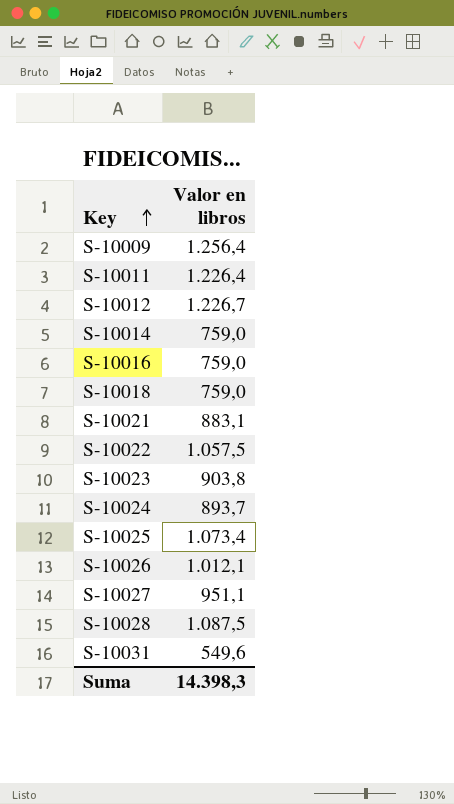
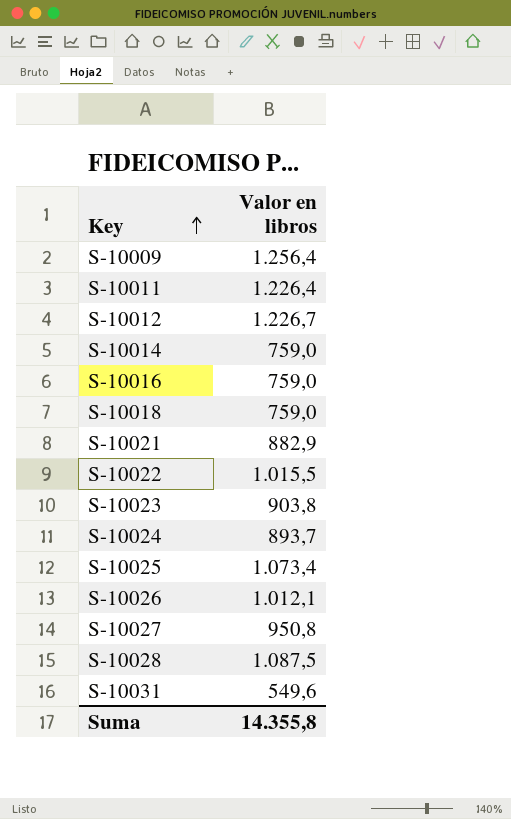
S-10021 | Valor en libros: 883,1 -> 882,9
S-10022 | Valor en libros: 1.057,5 -> 1.015,5
S-10027 | Valor en libros: 951,1 -> 950,8
Suma | Valor en libros: 14.398,3 -> 14.355,8

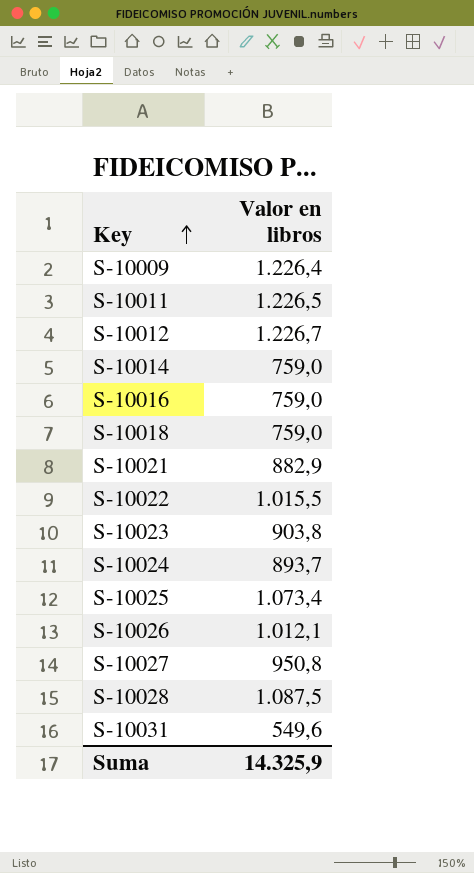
S-10009 | Valor en libros: 1.256,4 -> 1.226,4
S-10011 | Valor en libros: 1.226,4 -> 1.226,5
Suma | Valor en libros: 14.355,8 -> 14.325,9

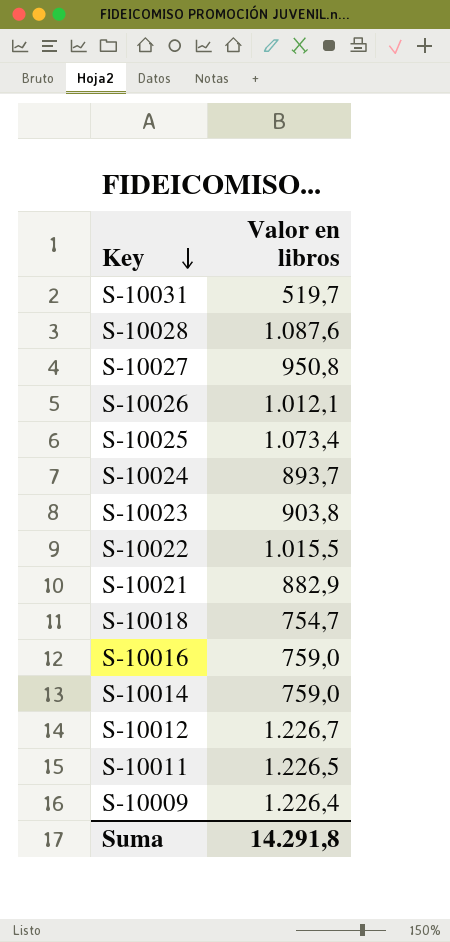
row order: Key ascending -> Key descending
S-10031 | Valor en libros: 549,6 -> 519,7
S-10028 | Valor en libros: 1.087,5 -> 1.087,6
S-10018 | Valor en libros: 759,0 -> 754,7
Suma | Valor en libros: 14.325,9 -> 14.291,8

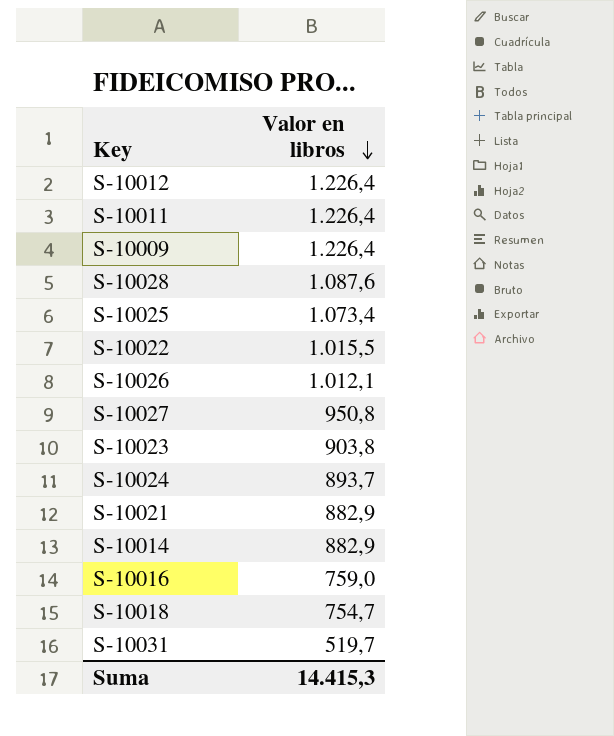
row order: Key descending -> Valor en libros descending
S-10012 | Valor en libros: 1.226,7 -> 1.226,4
S-10011 | Valor en libros: 1.226,5 -> 1.226,4
S-10014 | Valor en libros: 759,0 -> 882,9
Suma | Valor en libros: 14.291,8 -> 14.415,3

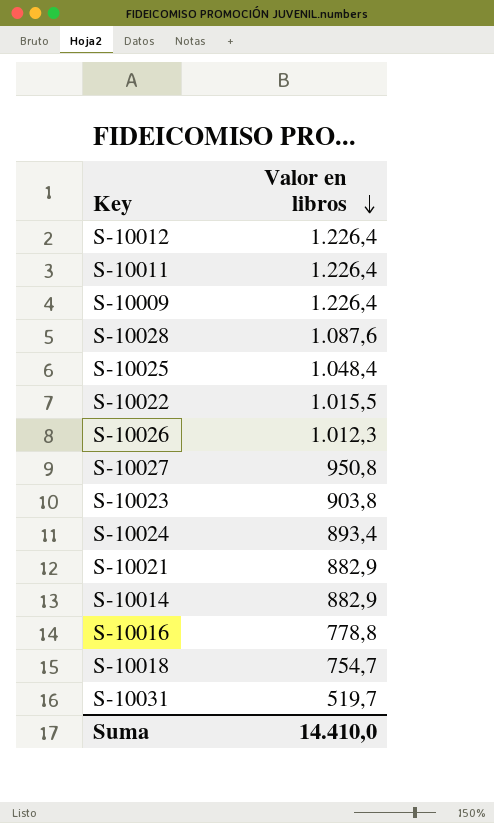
S-10025 | Valor en libros: 1.073,4 -> 1.048,4
S-10026 | Valor en libros: 1.012,1 -> 1.012,3
S-10024 | Valor en libros: 893,7 -> 893,4
S-10016 | Valor en libros: 759,0 -> 778,8
Suma | Valor en libros: 14.415,3 -> 14.410,0

